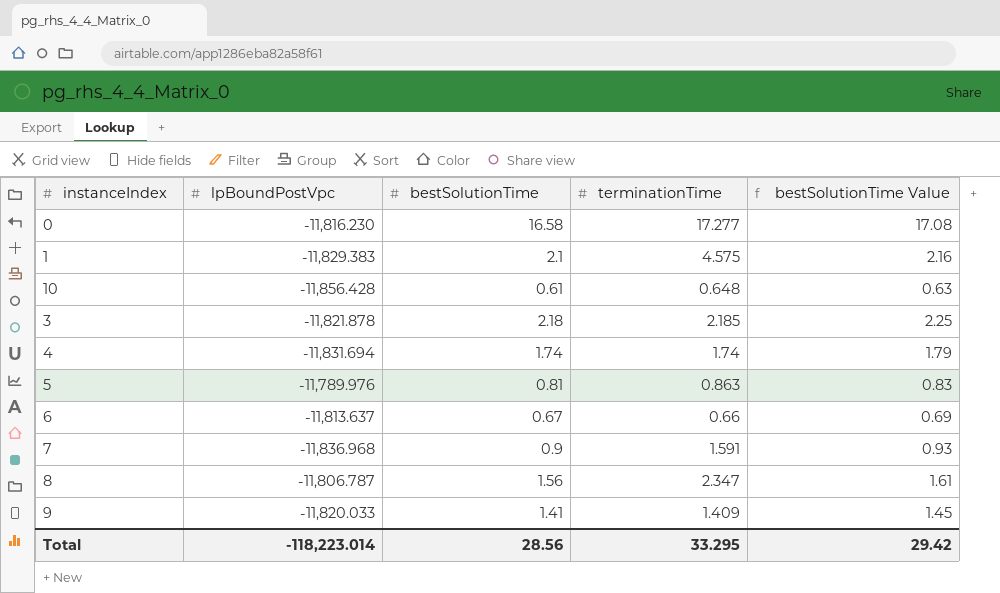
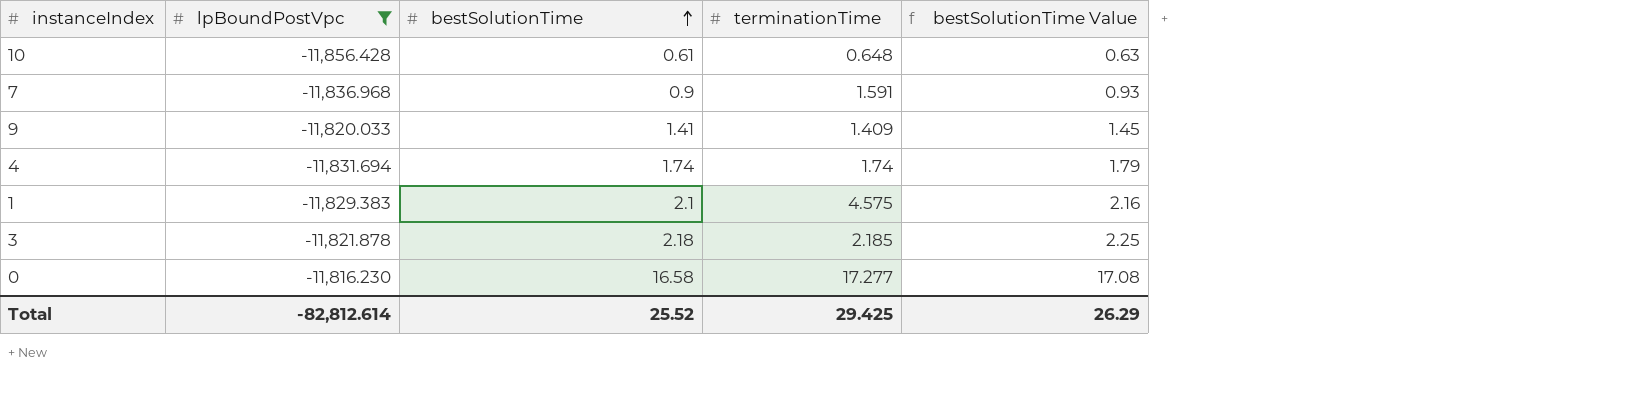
filter: none -> lpBoundPostVpc <= -11,816.230
row order: none -> bestSolutionTime ascending
Total | lpBoundPostVpc: -118,223.014 -> -82,812.614
Total | bestSolutionTime: 28.56 -> 25.52
Total | terminationTime: 33.295 -> 29.425
Total | bestSolutionTime Value: 29.42 -> 26.29

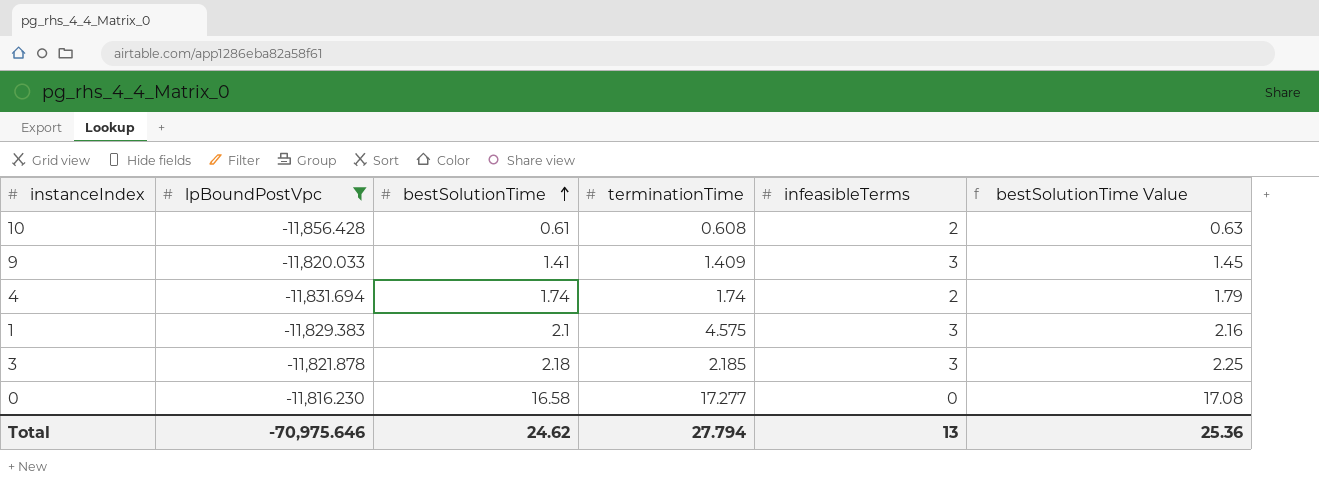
column infeasibleTerms | position: none -> 5
row 7: -11,836.968 | 0.9 | 1.591 | 0.93 -> none
10 | terminationTime: 0.648 -> 0.608
Total | lpBoundPostVpc: -82,812.614 -> -70,975.646
Total | bestSolutionTime: 25.52 -> 24.62
Total | terminationTime: 29.425 -> 27.794
Total | bestSolutionTime Value: 26.29 -> 25.36

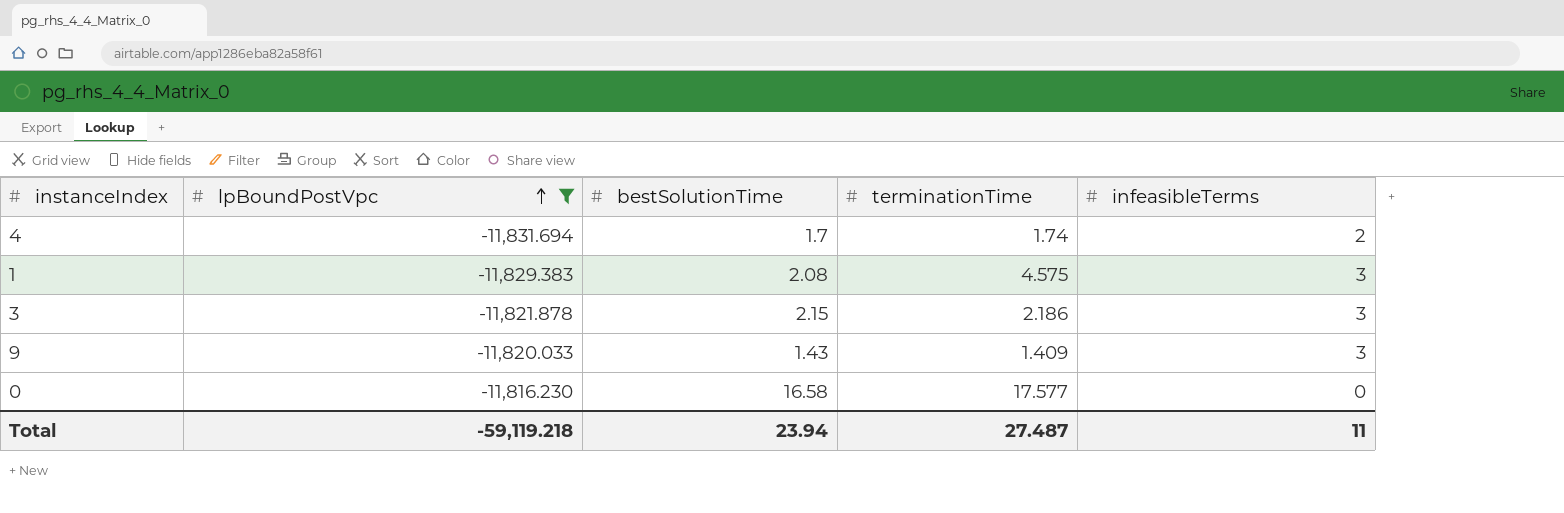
row order: bestSolutionTime ascending -> lpBoundPostVpc ascending
column bestSolutionTime Value | formula: [bestSolutionTime] * 1.03 -> none
row 10: -11,856.428 | 0.61 | 0.608 | 2 | 0.63 -> none
4 | bestSolutionTime: 1.74 -> 1.7
1 | bestSolutionTime: 2.1 -> 2.08
3 | bestSolutionTime: 2.18 -> 2.15
3 | terminationTime: 2.185 -> 2.186
9 | bestSolutionTime: 1.41 -> 1.43
0 | terminationTime: 17.277 -> 17.577
Total | lpBoundPostVpc: -70,975.646 -> -59,119.218
Total | bestSolutionTime: 24.62 -> 23.94
Total | terminationTime: 27.794 -> 27.487
Total | infeasibleTerms: 13 -> 11

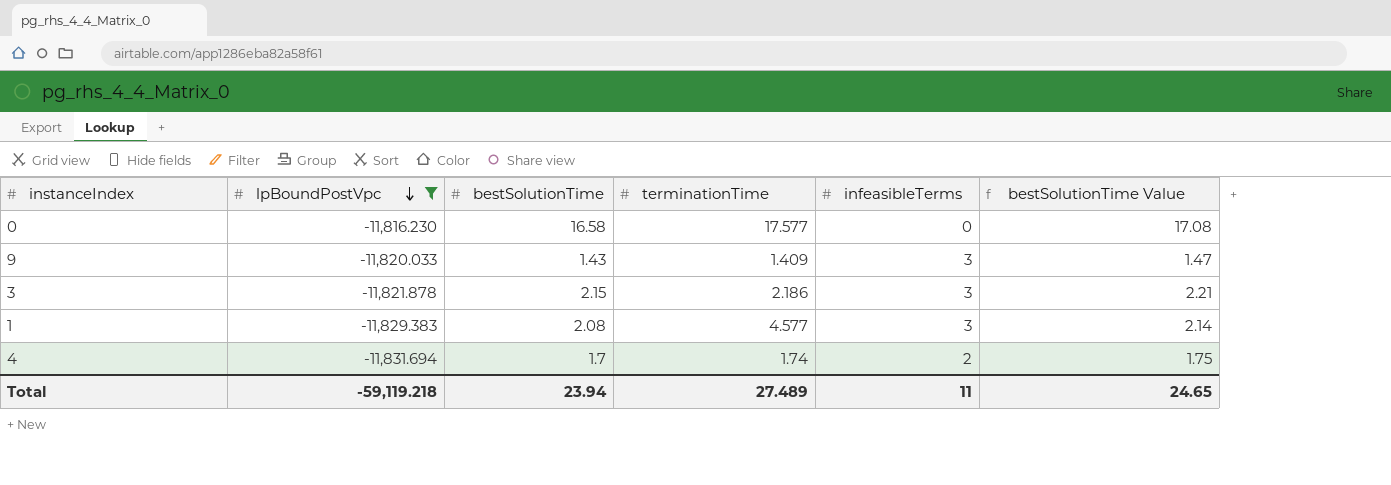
row order: lpBoundPostVpc ascending -> lpBoundPostVpc descending
column bestSolutionTime Value | formula: none -> [bestSolutionTime] * 1.03
1 | terminationTime: 4.575 -> 4.577
Total | terminationTime: 27.487 -> 27.489

